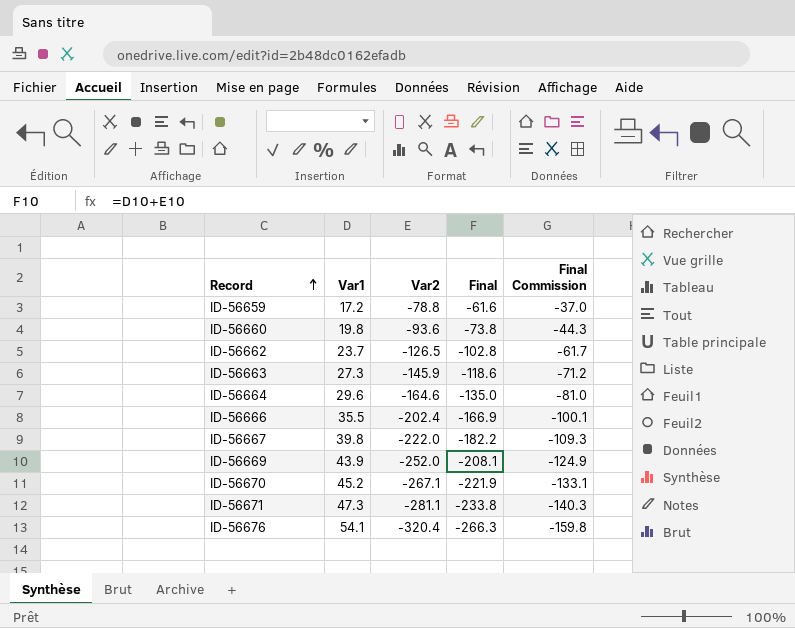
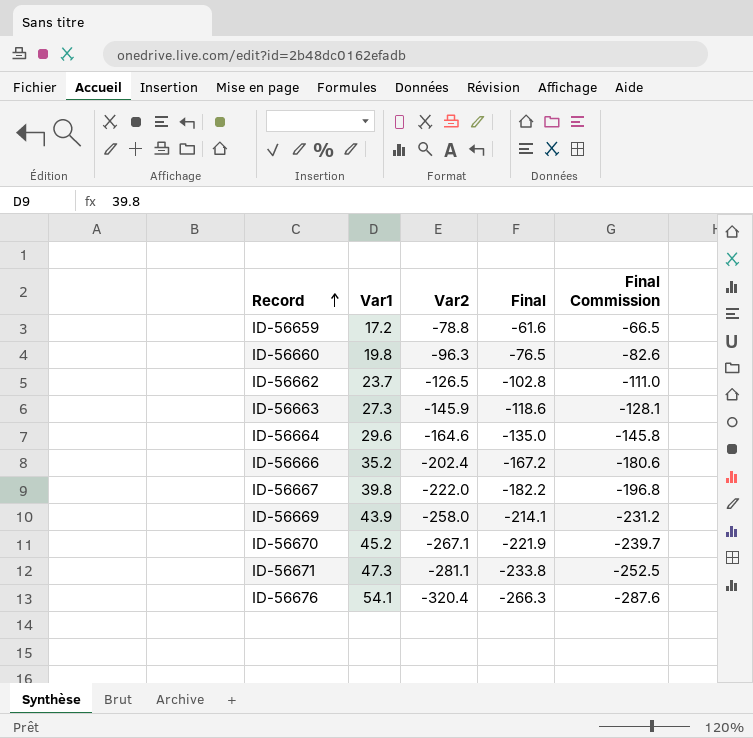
column Final Commission | formula: [Final] * 0.6 -> [Final] * 1.08
ID-56660 | Var2: -93.6 -> -96.3
ID-56660 | Final: -73.8 -> -76.5
ID-56666 | Var1: 35.5 -> 35.2
ID-56666 | Final: -166.9 -> -167.2
ID-56669 | Var2: -252.0 -> -258.0
ID-56669 | Final: -208.1 -> -214.1

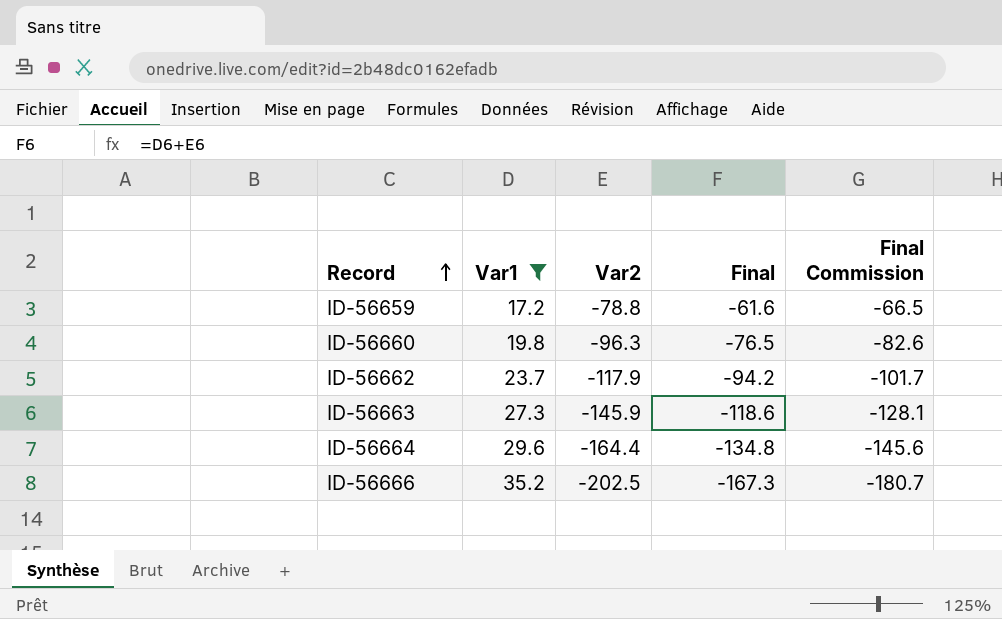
filter: none -> Var1 <= 35.2
ID-56662 | Var2: -126.5 -> -117.9
ID-56662 | Final: -102.8 -> -94.2
ID-56662 | Final Commission: -111.0 -> -101.7
ID-56664 | Var2: -164.6 -> -164.4
ID-56664 | Final: -135.0 -> -134.8
ID-56664 | Final Commission: -145.8 -> -145.6
ID-56666 | Var2: -202.4 -> -202.5
ID-56666 | Final: -167.2 -> -167.3
ID-56666 | Final Commission: -180.6 -> -180.7

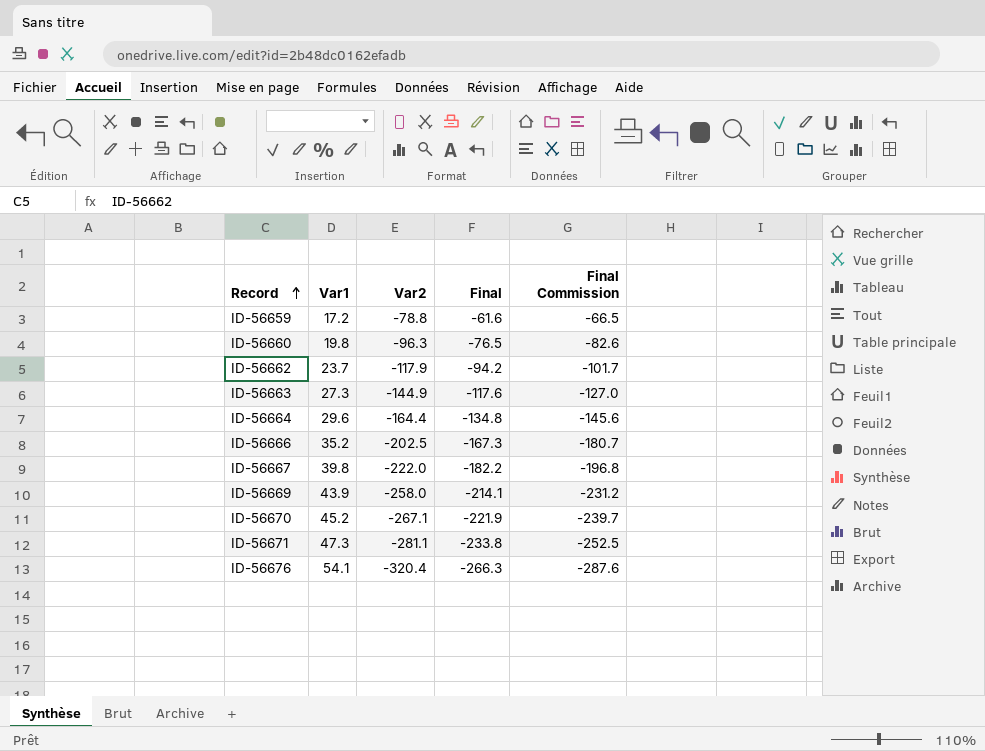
filter: Var1 <= 35.2 -> none
ID-56663 | Var2: -145.9 -> -144.9
ID-56663 | Final: -118.6 -> -117.6
ID-56663 | Final Commission: -128.1 -> -127.0

